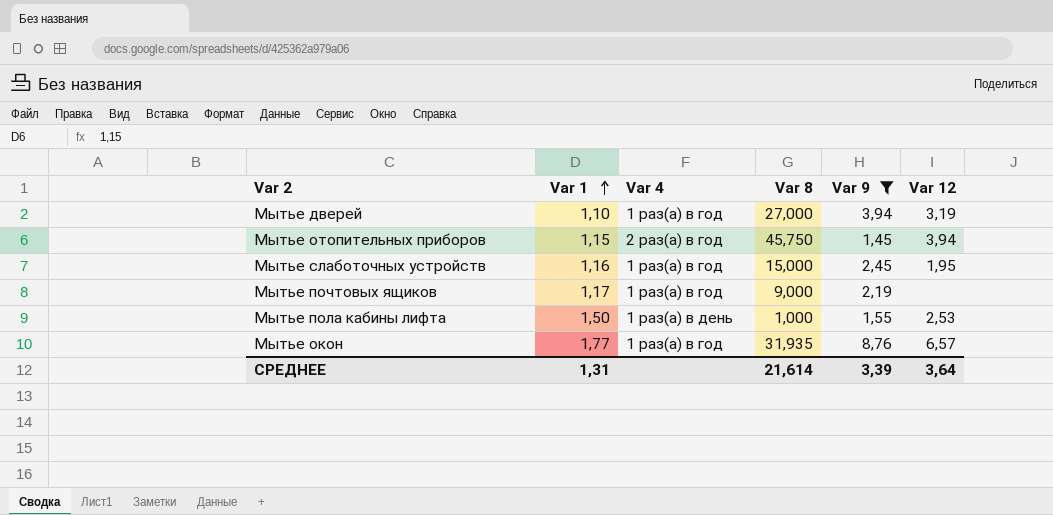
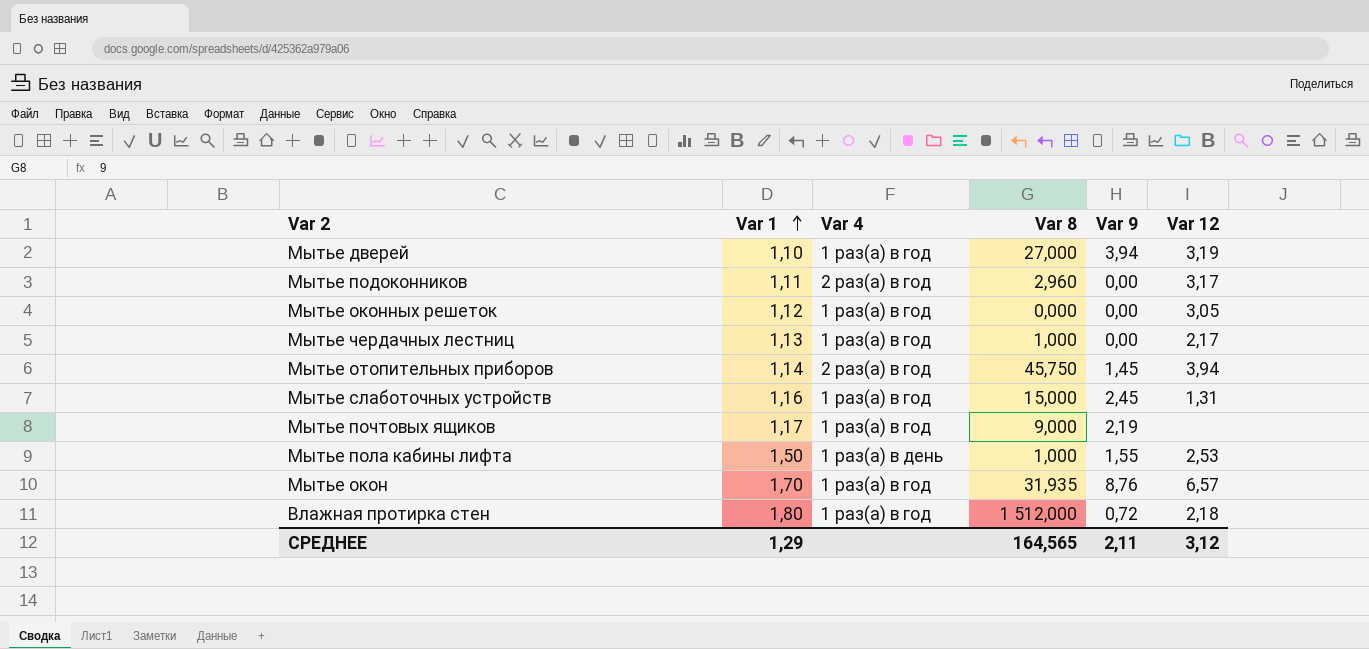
filter: Var 9 >= 1,45 -> none
Мытье отопительных приборов | Var 1: 1,15 -> 1,14
Мытье слаботочных устройств | Var 12: 1,95 -> 1,31
Мытье окон | Var 1: 1,77 -> 1,70
СРЕДНЕЕ | Var 1: 1,31 -> 1,29
СРЕДНЕЕ | Var 8: 21,614 -> 164,565
СРЕДНЕЕ | Var 9: 3,39 -> 2,11
СРЕДНЕЕ | Var 12: 3,64 -> 3,12

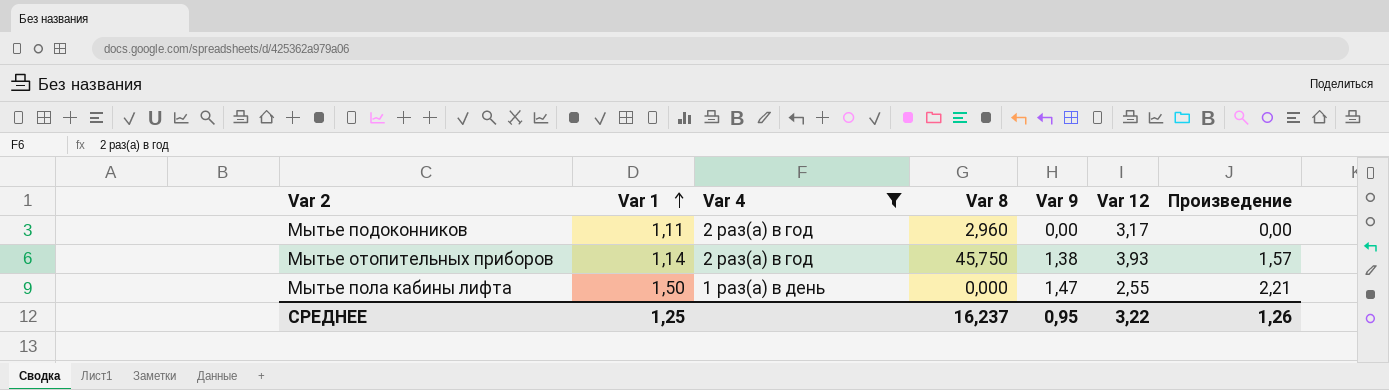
filter: none -> Var 4 != 1 раз(а) в год
column Произведение | formula: none -> [Var 1] * [Var 9]
Мытье отопительных приборов | Var 9: 1,45 -> 1,38
Мытье отопительных приборов | Var 12: 3,94 -> 3,93
Мытье пола кабины лифта | Var 8: 1,000 -> 0,000
Мытье пола кабины лифта | Var 9: 1,55 -> 1,47
Мытье пола кабины лифта | Var 12: 2,53 -> 2,55
СРЕДНЕЕ | Var 1: 1,29 -> 1,25
СРЕДНЕЕ | Var 8: 164,565 -> 16,237
СРЕДНЕЕ | Var 9: 2,11 -> 0,95
СРЕДНЕЕ | Var 12: 3,12 -> 3,22

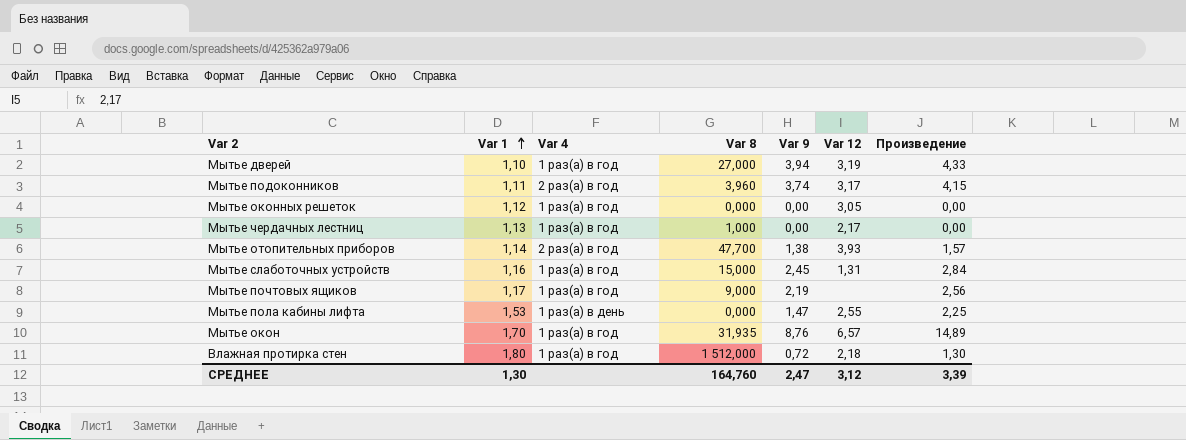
filter: Var 4 != 1 раз(а) в год -> none
Мытье подоконников | Var 8: 2,960 -> 3,960
Мытье подоконников | Var 9: 0,00 -> 3,74
Мытье подоконников | Произведение: 0,00 -> 4,15
Мытье отопительных приборов | Var 8: 45,750 -> 47,700
Мытье пола кабины лифта | Var 1: 1,50 -> 1,53
Мытье пола кабины лифта | Произведение: 2,21 -> 2,25
СРЕДНЕЕ | Var 1: 1,25 -> 1,30
СРЕДНЕЕ | Var 8: 16,237 -> 164,760
СРЕДНЕЕ | Var 9: 0,95 -> 2,47
СРЕДНЕЕ | Var 12: 3,22 -> 3,12
СРЕДНЕЕ | Произведение: 1,26 -> 3,39

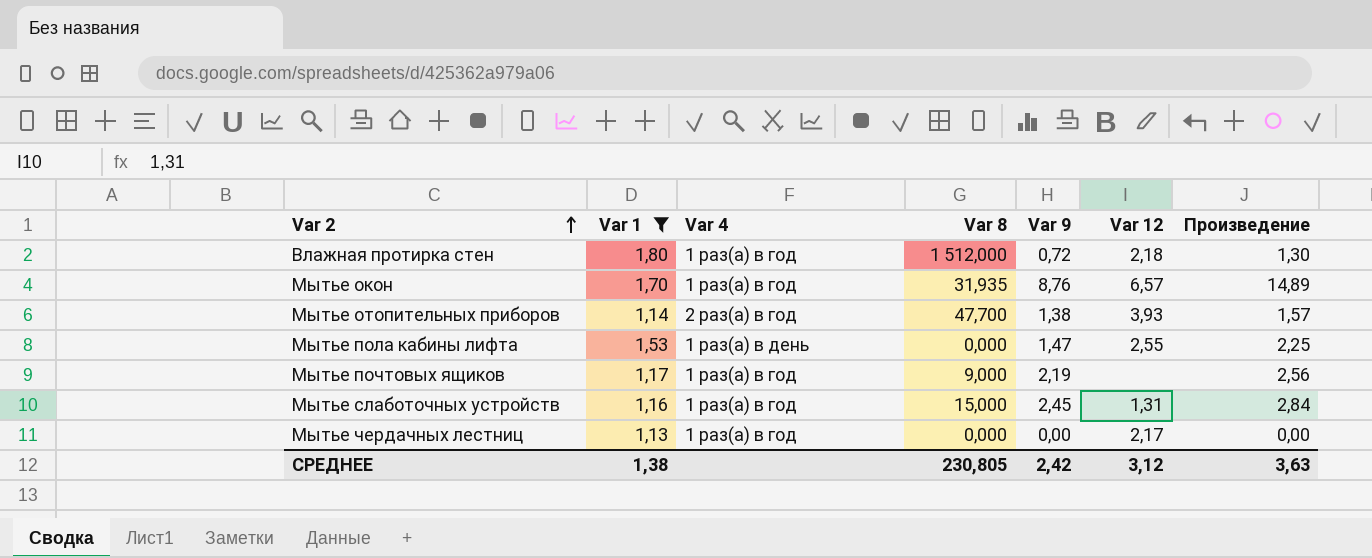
filter: none -> Var 1 >= 1,13
row order: Var 1 ascending -> Var 2 ascending
Мытье чердачных лестниц | Var 8: 1,000 -> 0,000
СРЕДНЕЕ | Var 1: 1,30 -> 1,38
СРЕДНЕЕ | Var 8: 164,760 -> 230,805
СРЕДНЕЕ | Var 9: 2,47 -> 2,42
СРЕДНЕЕ | Произведение: 3,39 -> 3,63

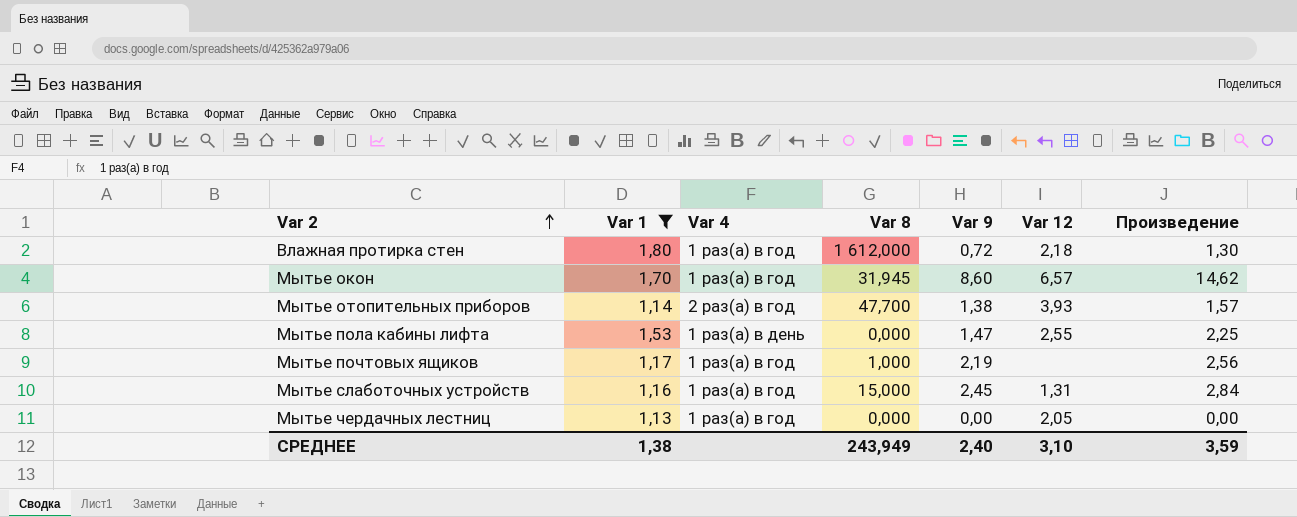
Влажная протирка стен | Var 8: 1 512,000 -> 1 612,000
Мытье окон | Var 8: 31,935 -> 31,945
Мытье окон | Var 9: 8,76 -> 8,60
Мытье окон | Произведение: 14,89 -> 14,62
Мытье почтовых ящиков | Var 8: 9,000 -> 1,000
Мытье чердачных лестниц | Var 12: 2,17 -> 2,05
СРЕДНЕЕ | Var 8: 230,805 -> 243,949
СРЕДНЕЕ | Var 9: 2,42 -> 2,40
СРЕДНЕЕ | Var 12: 3,12 -> 3,10
СРЕДНЕЕ | Произведение: 3,63 -> 3,59

